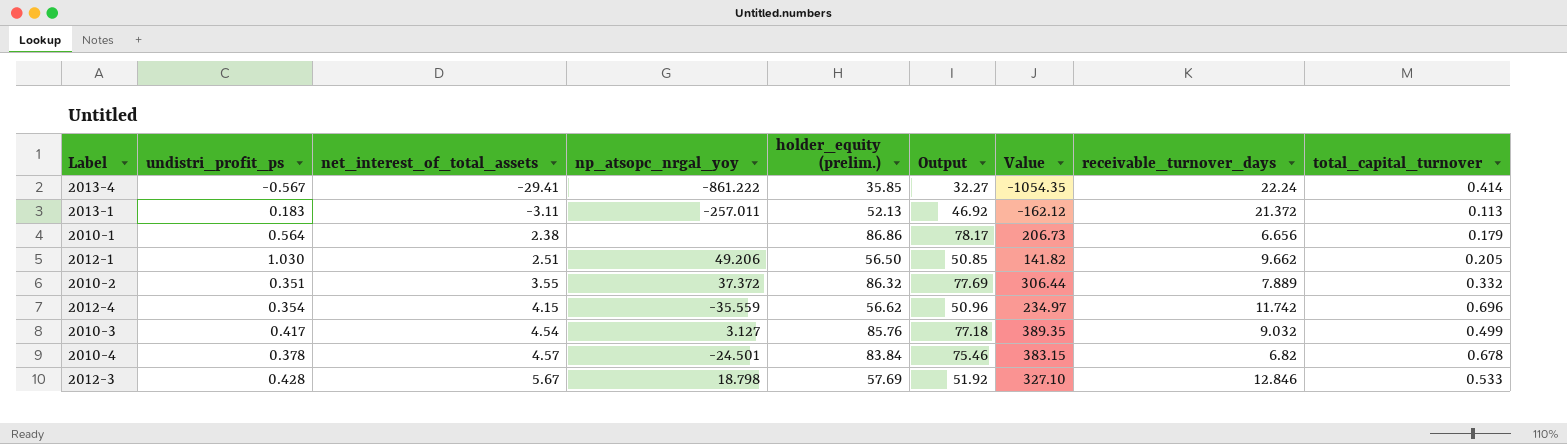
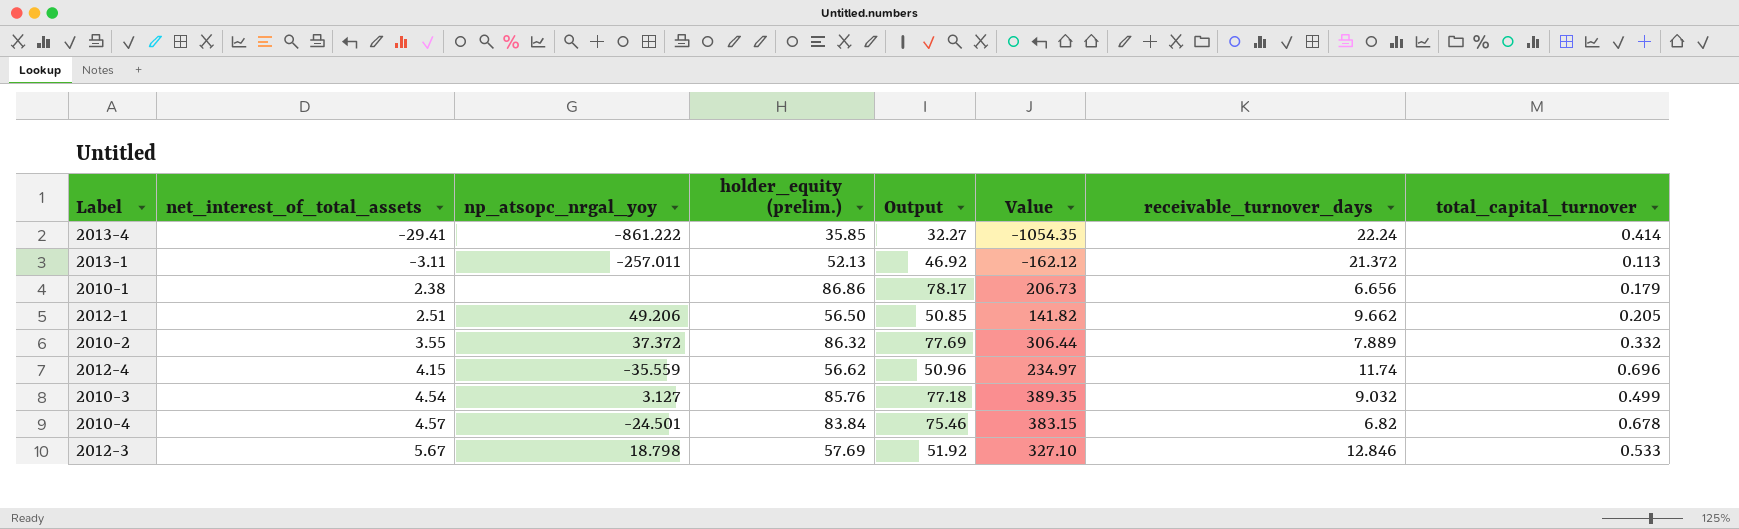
column undistri_profit_ps | position: 2 -> none
2012-4 | receivable_turnover_days: 11.742 -> 11.74

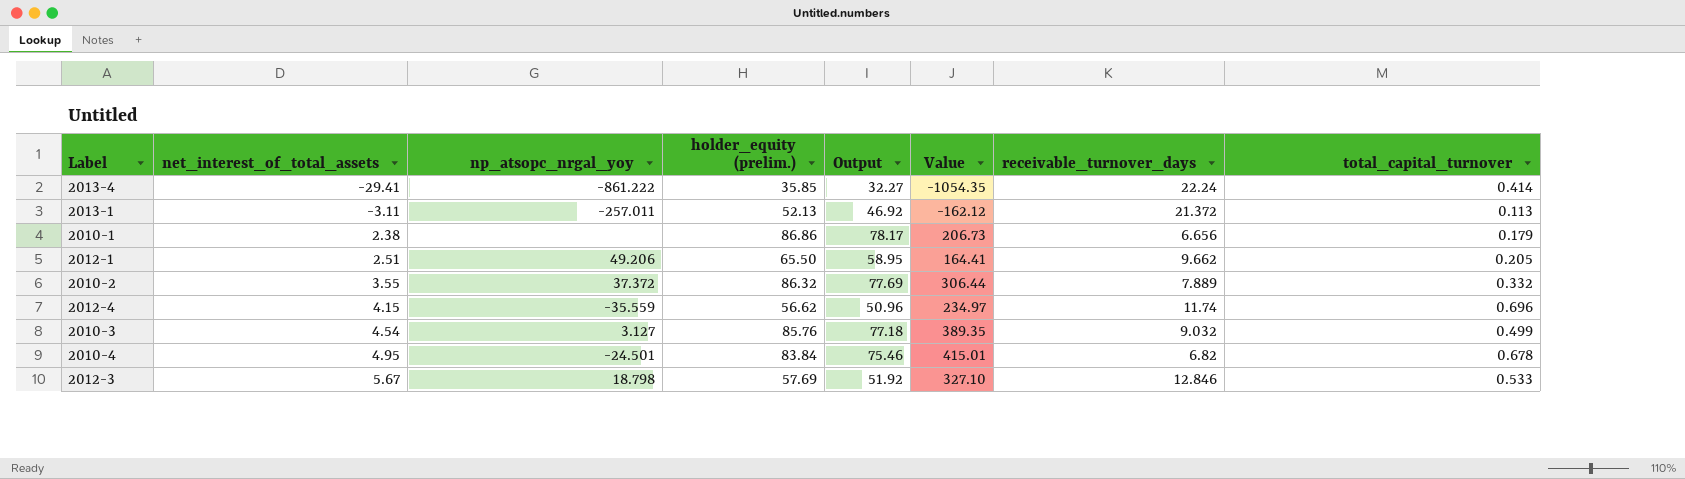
2012-1 | holder_equity (prelim.): 56.50 -> 65.50
2012-1 | Output: 50.85 -> 58.95
2012-1 | Value: 141.82 -> 164.41
2010-4 | net_interest_of_total_assets: 4.57 -> 4.95
2010-4 | Value: 383.15 -> 415.01

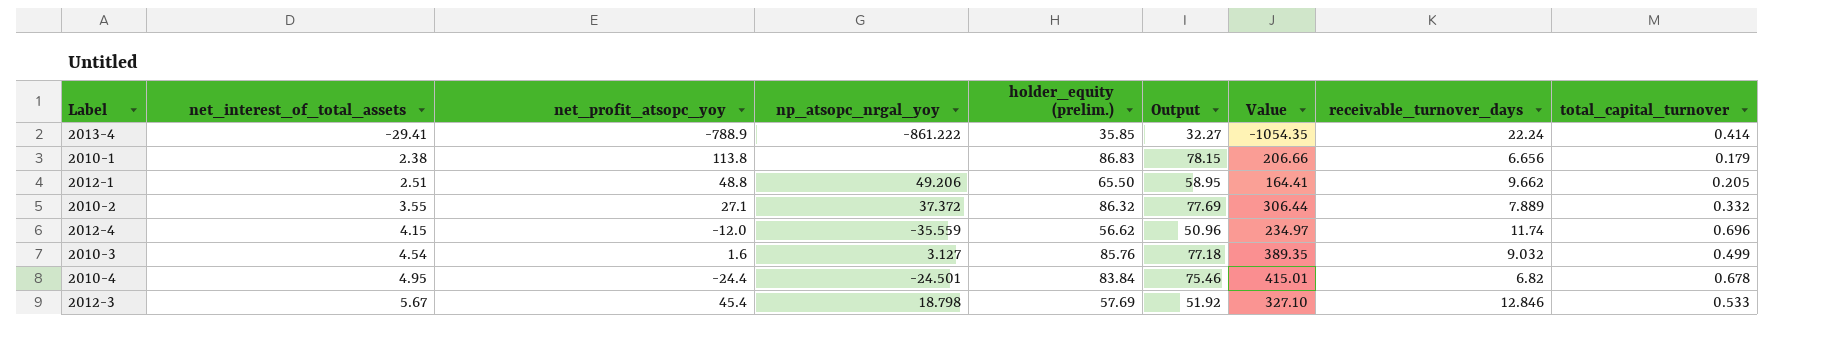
column net_profit_atsopc_yoy | position: none -> 3
row 2013-1: -3.11 | -257.011 | 52.13 | 46.92 | -162.12 | 21.372 | 0.113 -> none
2010-1 | holder_equity (prelim.): 86.86 -> 86.83
2010-1 | Output: 78.17 -> 78.15
2010-1 | Value: 206.73 -> 206.66

